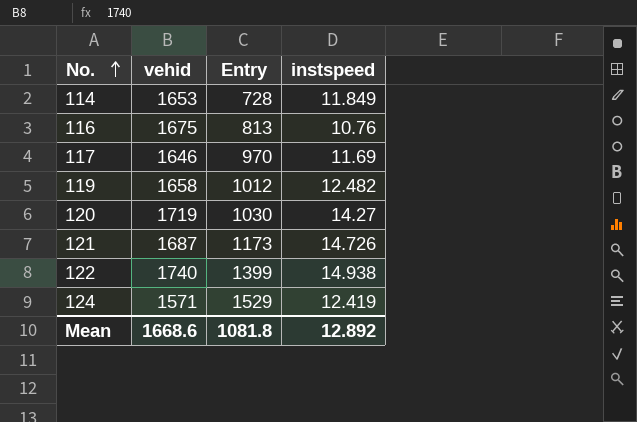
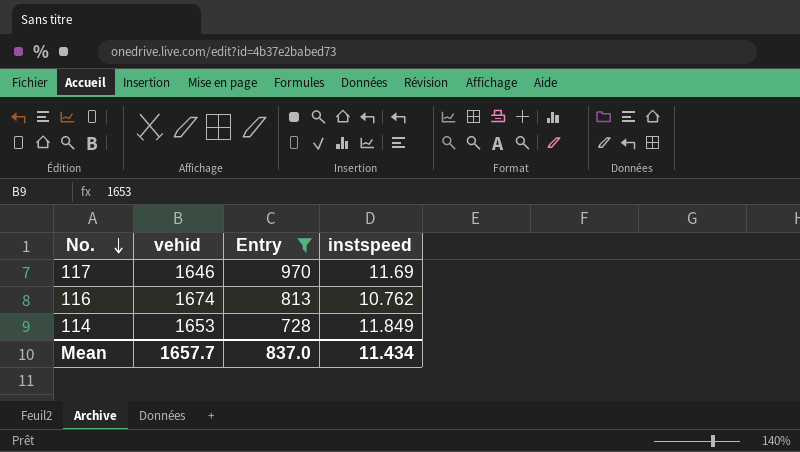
filter: none -> Entry <= 970
row order: No. ascending -> No. descending
116 | vehid: 1675 -> 1674
116 | instspeed: 10.76 -> 10.762
Mean | vehid: 1668.6 -> 1657.7
Mean | Entry: 1081.8 -> 837.0
Mean | instspeed: 12.892 -> 11.434

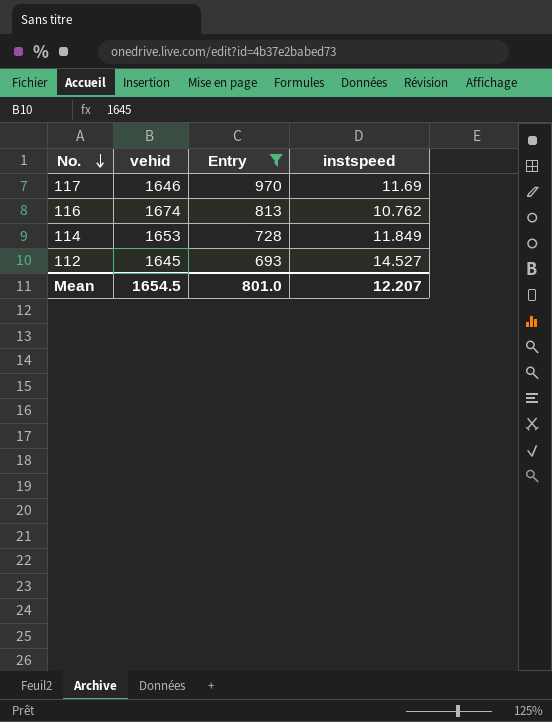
row 112: none -> 1645 | 693 | 14.527
Mean | vehid: 1657.7 -> 1654.5
Mean | Entry: 837.0 -> 801.0
Mean | instspeed: 11.434 -> 12.207

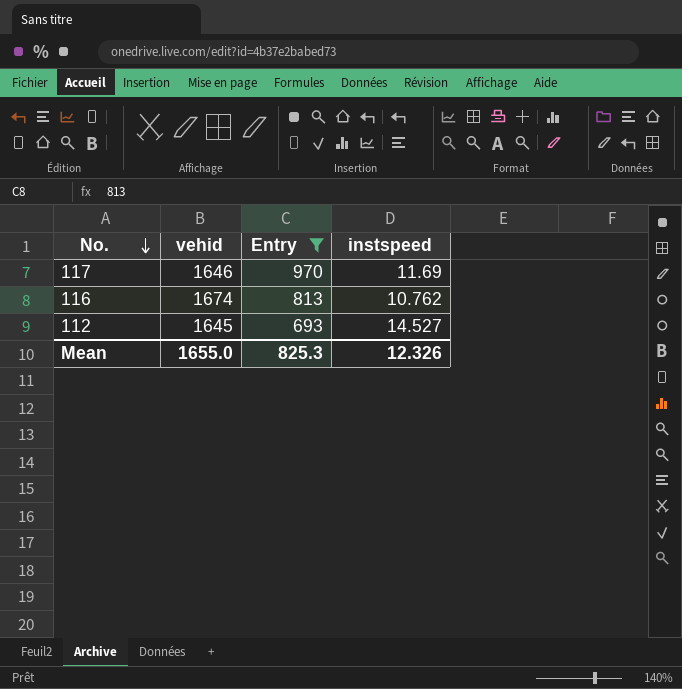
row 114: 1653 | 728 | 11.849 -> none
Mean | vehid: 1654.5 -> 1655.0
Mean | Entry: 801.0 -> 825.3
Mean | instspeed: 12.207 -> 12.326

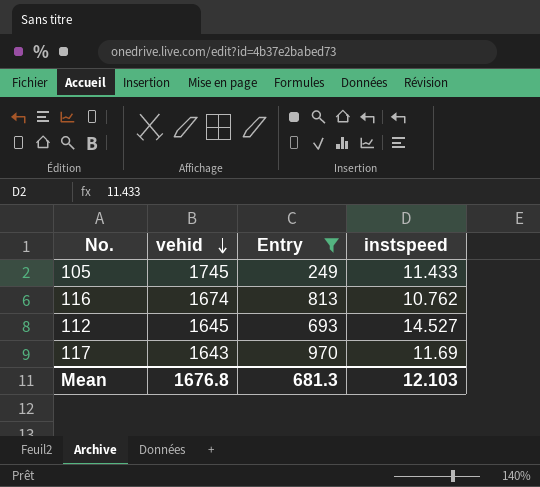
row order: No. descending -> vehid descending
row 105: none -> 1745 | 249 | 11.433
117 | vehid: 1646 -> 1643
Mean | vehid: 1655.0 -> 1676.8
Mean | Entry: 825.3 -> 681.3
Mean | instspeed: 12.326 -> 12.103

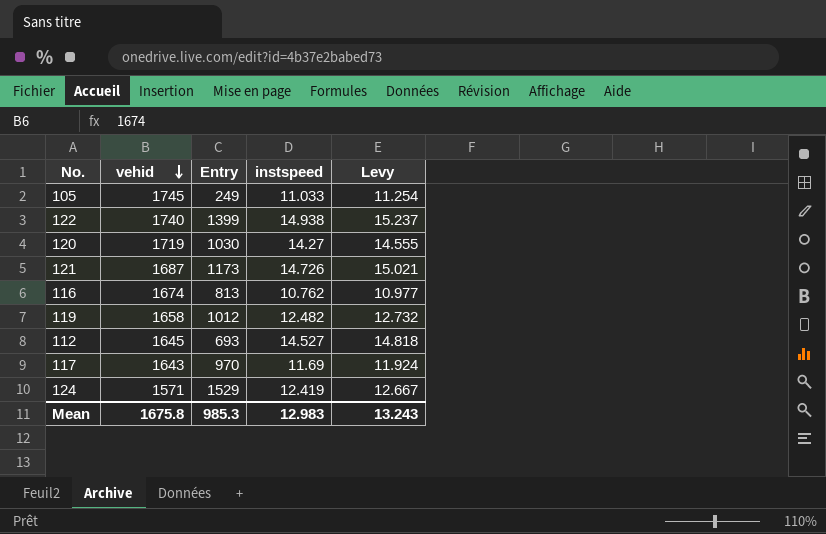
filter: Entry <= 970 -> none
column Levy | formula: none -> [instspeed] * 1.02
105 | instspeed: 11.433 -> 11.033
Mean | vehid: 1676.8 -> 1675.8
Mean | Entry: 681.3 -> 985.3
Mean | instspeed: 12.103 -> 12.983

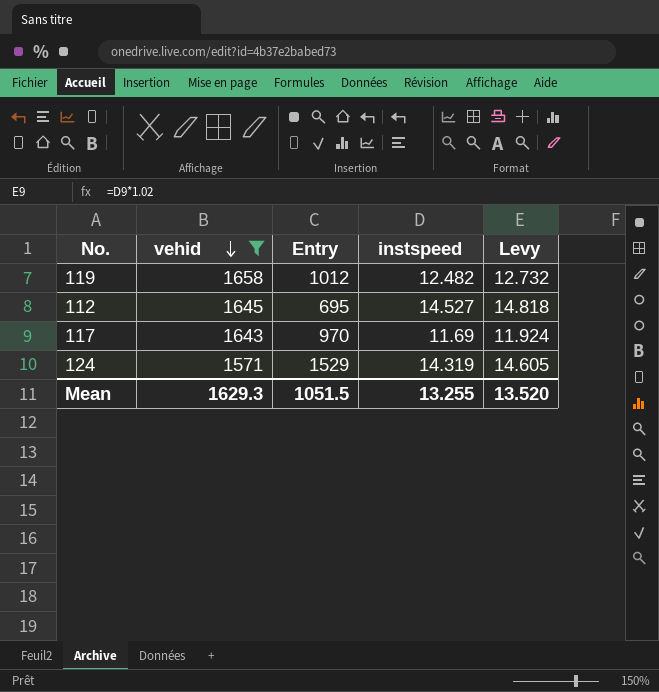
filter: none -> vehid <= 1658
112 | Entry: 693 -> 695
124 | instspeed: 12.419 -> 14.319
124 | Levy: 12.667 -> 14.605
Mean | vehid: 1675.8 -> 1629.3
Mean | Entry: 985.3 -> 1051.5
Mean | instspeed: 12.983 -> 13.255
Mean | Levy: 13.243 -> 13.520

